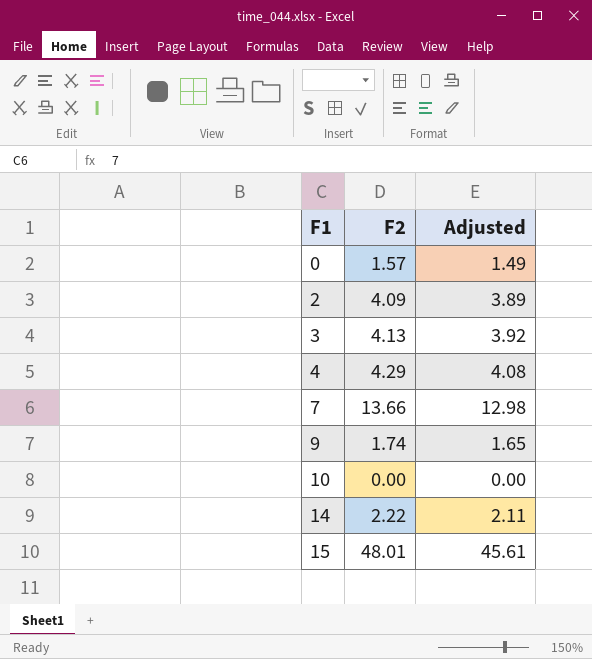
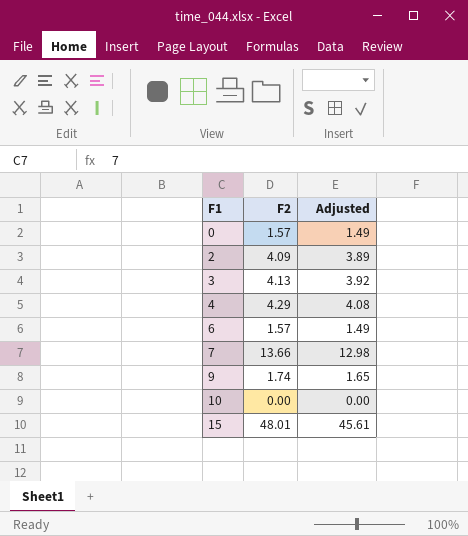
row 14: 2.22 | 2.11 -> none
row 6: none -> 1.57 | 1.49

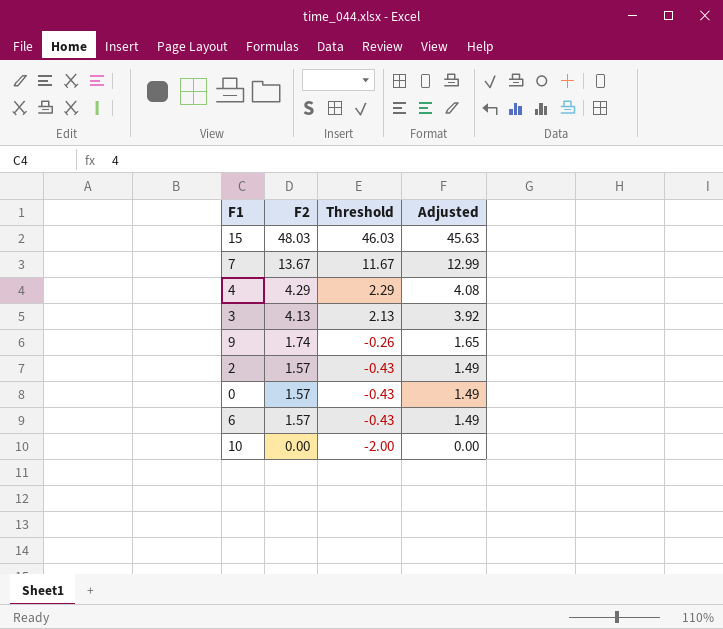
row order: F1 ascending -> F2 descending
column Threshold | formula: none -> [F2] - 2
15 | F2: 48.01 -> 48.03
15 | Adjusted: 45.61 -> 45.63
7 | F2: 13.66 -> 13.67
7 | Adjusted: 12.98 -> 12.99
2 | F2: 4.09 -> 1.57
2 | Adjusted: 3.89 -> 1.49

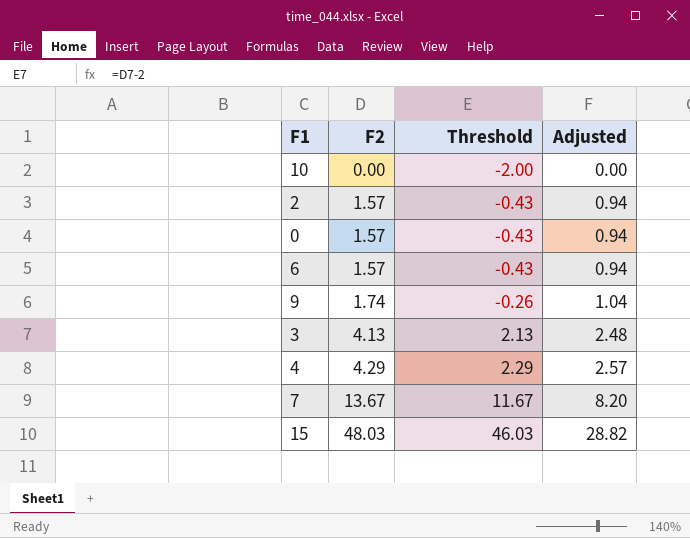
row order: F2 descending -> F2 ascending
column Adjusted | formula: [F2] * 0.95 -> [F2] * 0.6

